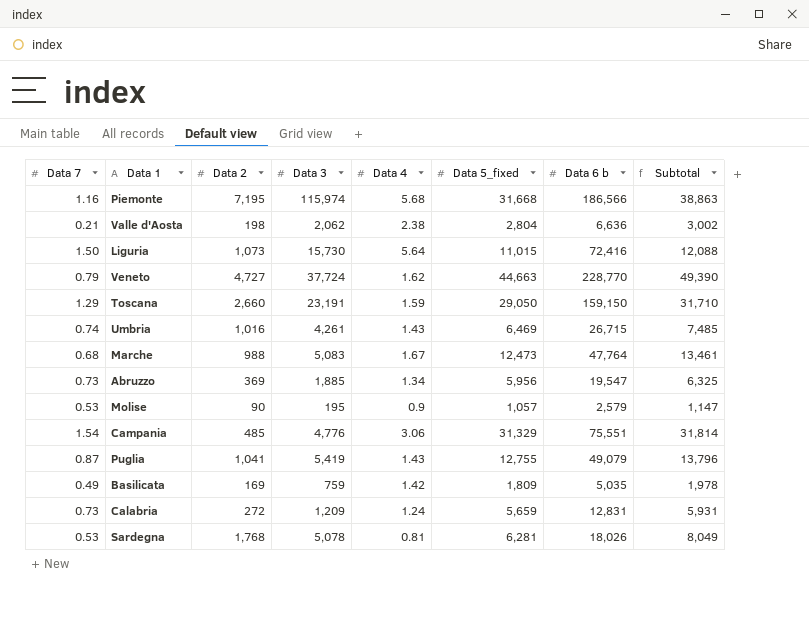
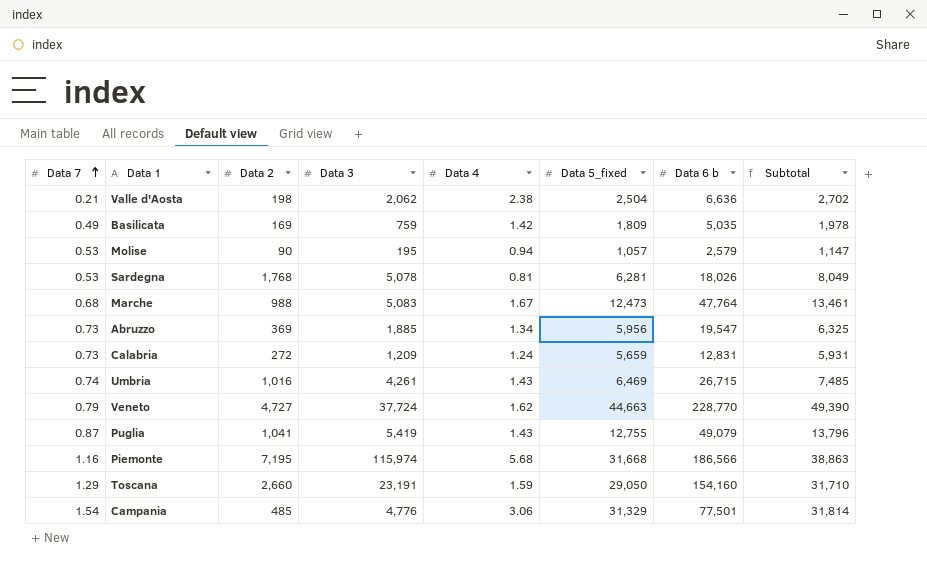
row order: none -> Data 7 ascending
row Liguria: 1.50 | 1,073 | 15,730 | 5.64 | 11,015 | 72,416 | 12,088 -> none
Valle d'Aosta | Data 5_fixed: 2,804 -> 2,504
Valle d'Aosta | Subtotal: 3,002 -> 2,702
Molise | Data 4: 0.9 -> 0.94
Toscana | Data 6 b: 159,150 -> 154,160
Campania | Data 6 b: 75,551 -> 77,501

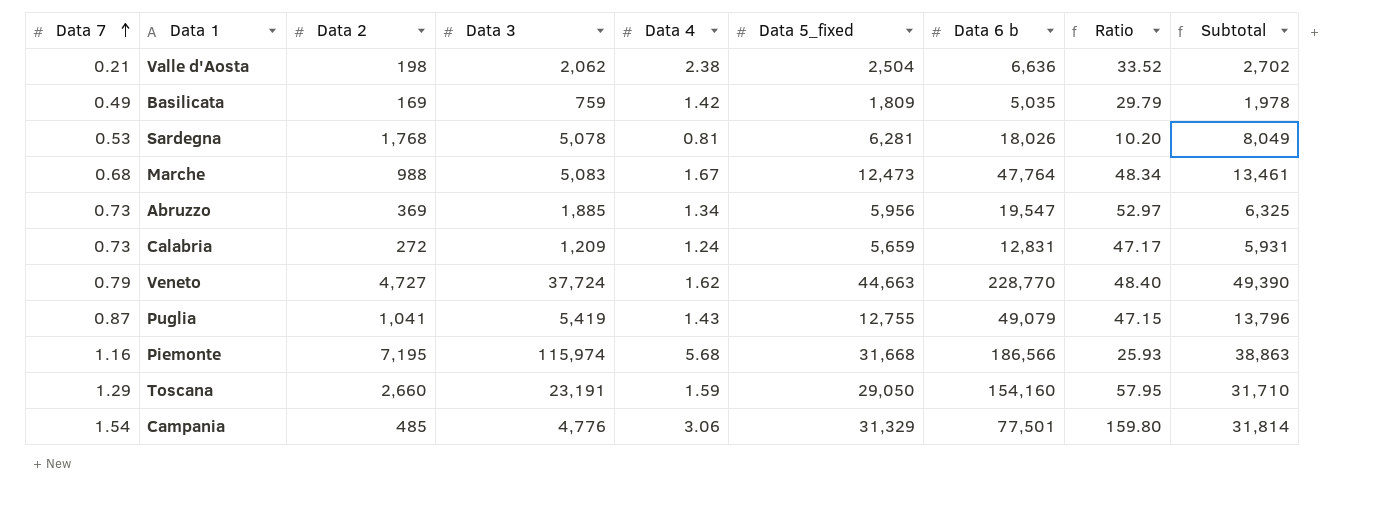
column Ratio | formula: none -> [Data 6 b] / [Data 2]
row Molise: 0.53 | 90 | 195 | 0.94 | 1,057 | 2,579 | 1,147 -> none
row Umbria: 0.74 | 1,016 | 4,261 | 1.43 | 6,469 | 26,715 | 7,485 -> none

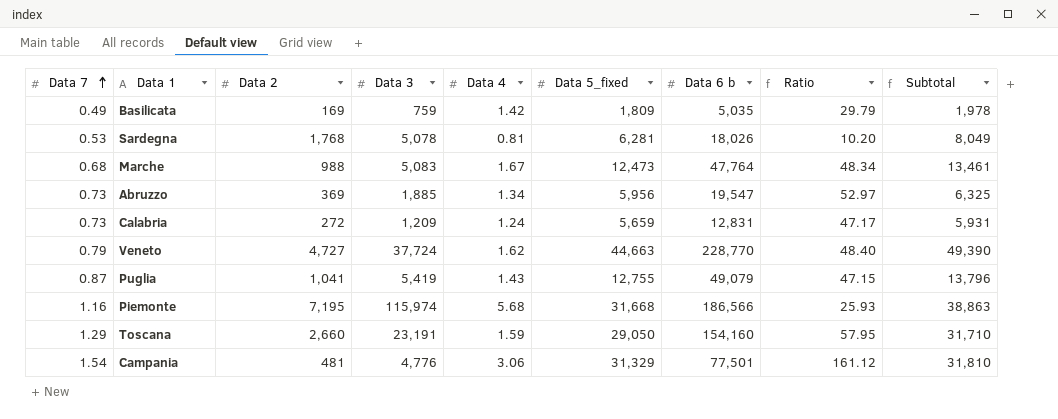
row Valle d'Aosta: 0.21 | 198 | 2,062 | 2.38 | 2,504 | 6,636 | 33.52 | 2,702 -> none
Campania | Data 2: 485 -> 481
Campania | Ratio: 159.80 -> 161.12
Campania | Subtotal: 31,814 -> 31,810

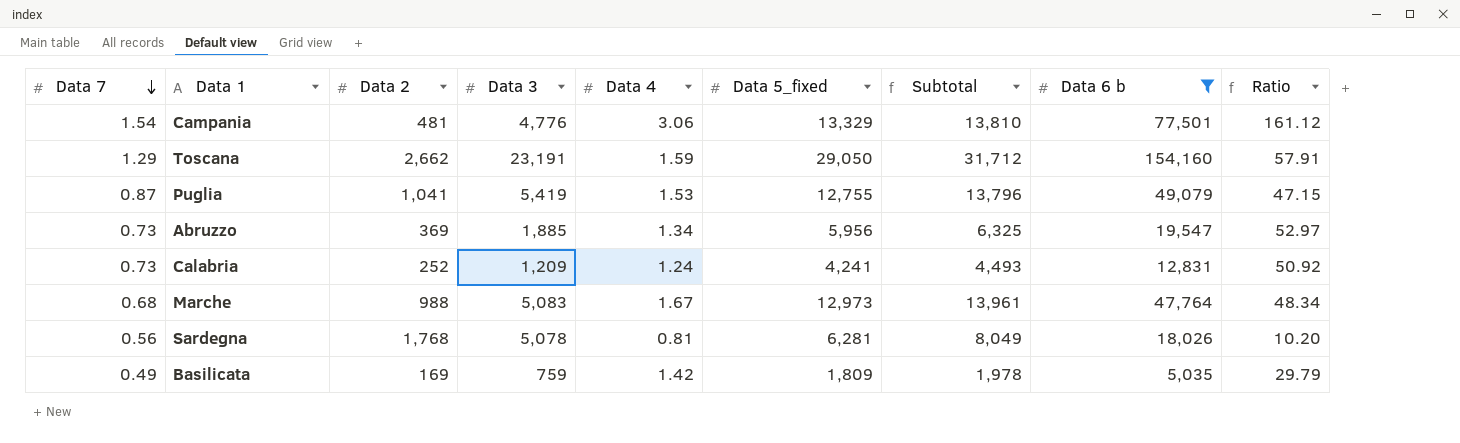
filter: none -> Data 6 b <= 154,160
row order: Data 7 ascending -> Data 7 descending
column Subtotal | position: 9 -> 7
Campania | Data 5_fixed: 31,329 -> 13,329
Campania | Subtotal: 31,810 -> 13,810
Toscana | Data 2: 2,660 -> 2,662
Toscana | Subtotal: 31,710 -> 31,712
Toscana | Ratio: 57.95 -> 57.91
Puglia | Data 4: 1.43 -> 1.53
Calabria | Data 2: 272 -> 252
Calabria | Data 5_fixed: 5,659 -> 4,241
Calabria | Subtotal: 5,931 -> 4,493
Calabria | Ratio: 47.17 -> 50.92
Marche | Data 5_fixed: 12,473 -> 12,973
Marche | Subtotal: 13,461 -> 13,961
Sardegna | Data 7: 0.53 -> 0.56

